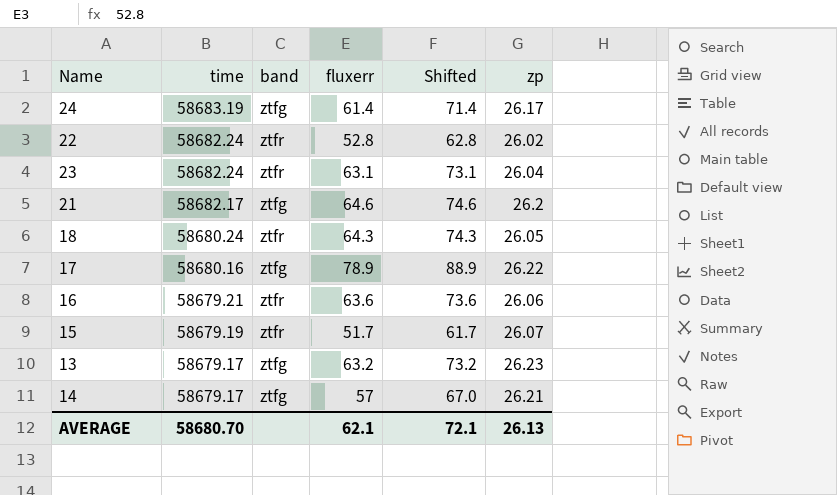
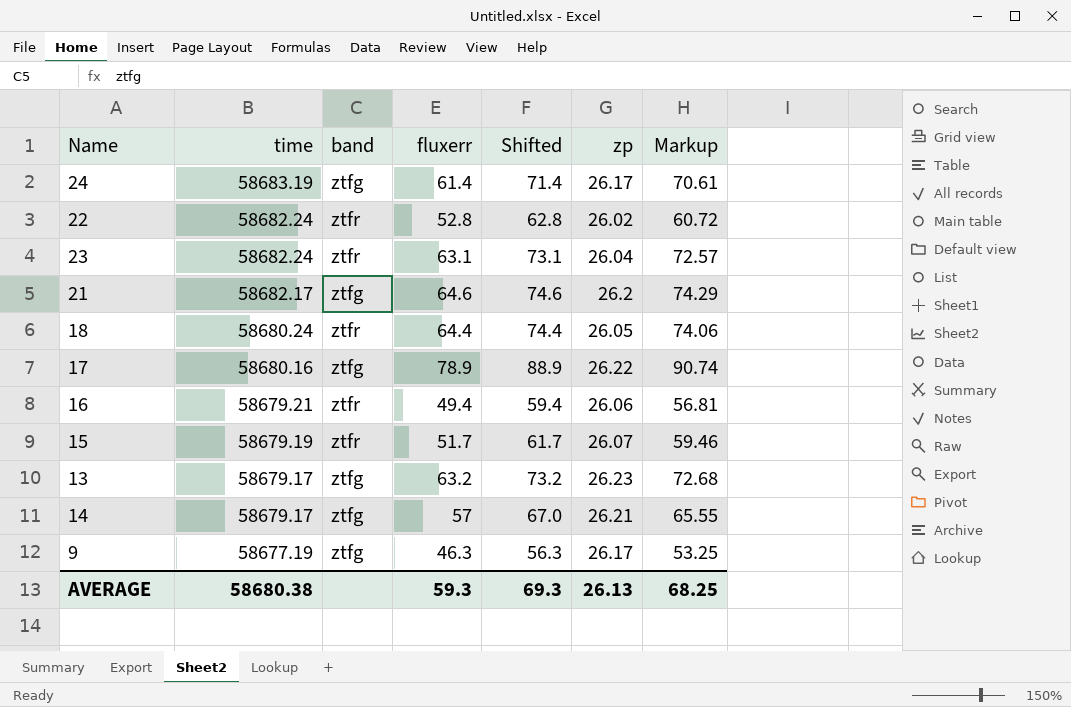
column Markup | formula: none -> [fluxerr] * 1.15
18 | fluxerr: 64.3 -> 64.4
18 | Shifted: 74.3 -> 74.4
16 | fluxerr: 63.6 -> 49.4
16 | Shifted: 73.6 -> 59.4
row 9: none -> 58677.19 | ztfg | 46.3 | 56.3 | 26.17 | 53.25
AVERAGE | time: 58680.70 -> 58680.38
AVERAGE | fluxerr: 62.1 -> 59.3
AVERAGE | Shifted: 72.1 -> 69.3

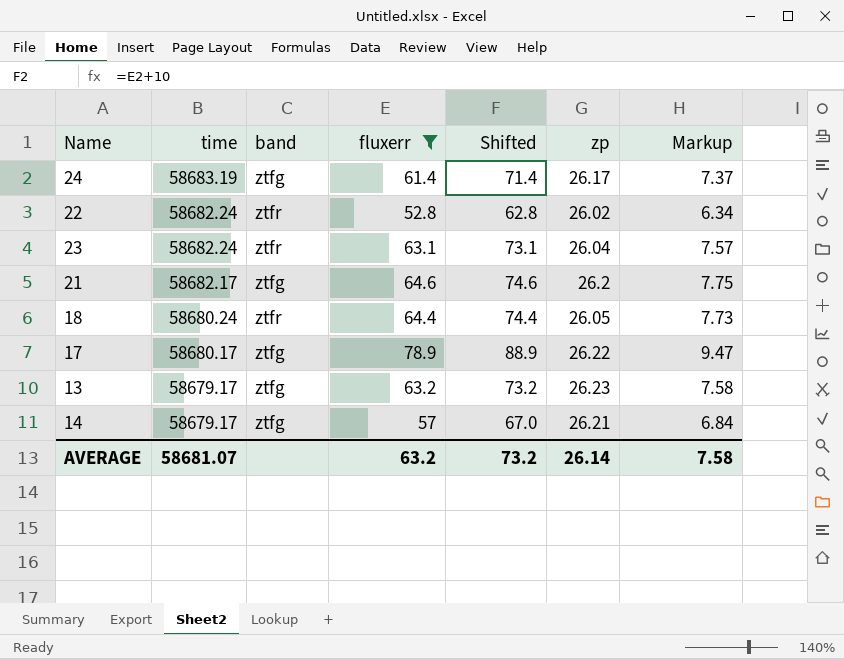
filter: none -> fluxerr >= 52.8
column Markup | formula: [fluxerr] * 1.15 -> [fluxerr] * 0.12
17 | time: 58680.16 -> 58680.17
AVERAGE | time: 58680.38 -> 58681.07
AVERAGE | fluxerr: 59.3 -> 63.2
AVERAGE | Shifted: 69.3 -> 73.2
AVERAGE | zp: 26.13 -> 26.14
AVERAGE | Markup: 68.25 -> 7.58

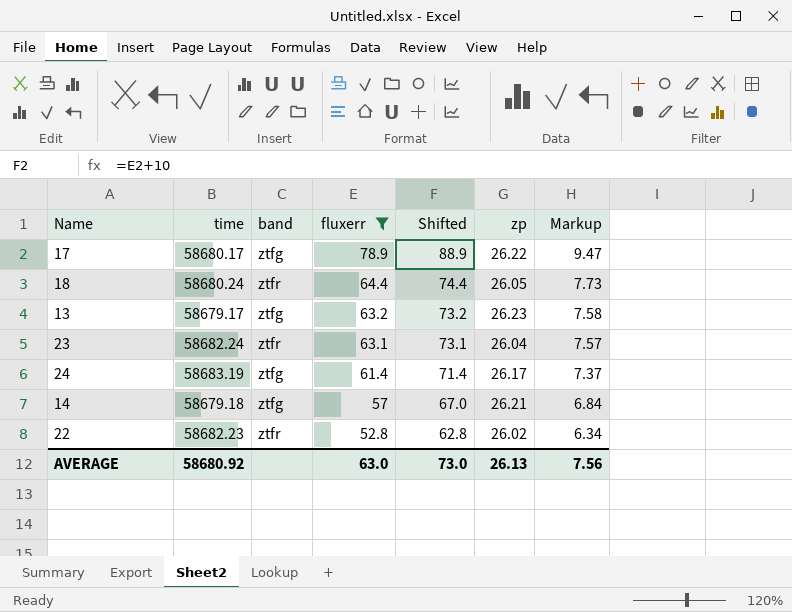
row order: time descending -> fluxerr descending
row 21: 58682.17 | ztfg | 64.6 | 74.6 | 26.2 | 7.75 -> none
14 | time: 58679.17 -> 58679.18
22 | time: 58682.24 -> 58682.23
AVERAGE | time: 58681.07 -> 58680.92
AVERAGE | fluxerr: 63.2 -> 63.0
AVERAGE | Shifted: 73.2 -> 73.0
AVERAGE | zp: 26.14 -> 26.13
AVERAGE | Markup: 7.58 -> 7.56

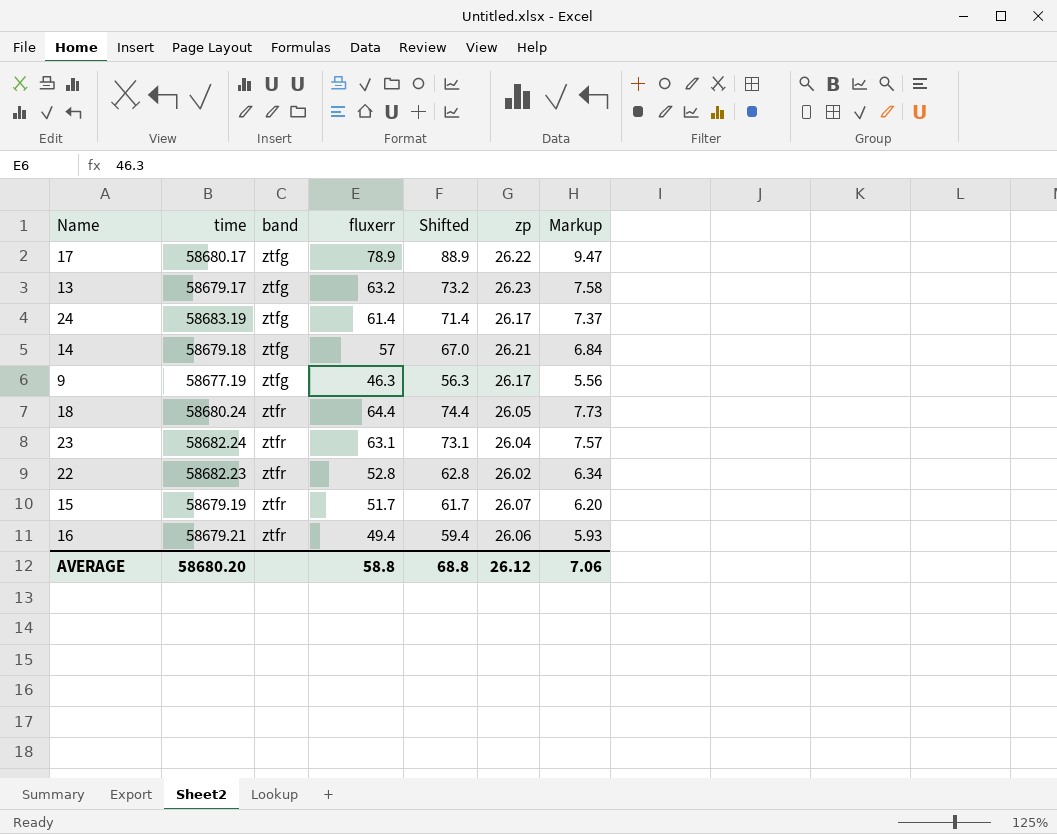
filter: fluxerr >= 52.8 -> none
row order: fluxerr descending -> band ascending
AVERAGE | time: 58680.92 -> 58680.20
AVERAGE | fluxerr: 63.0 -> 58.8
AVERAGE | Shifted: 73.0 -> 68.8
AVERAGE | zp: 26.13 -> 26.12
AVERAGE | Markup: 7.56 -> 7.06

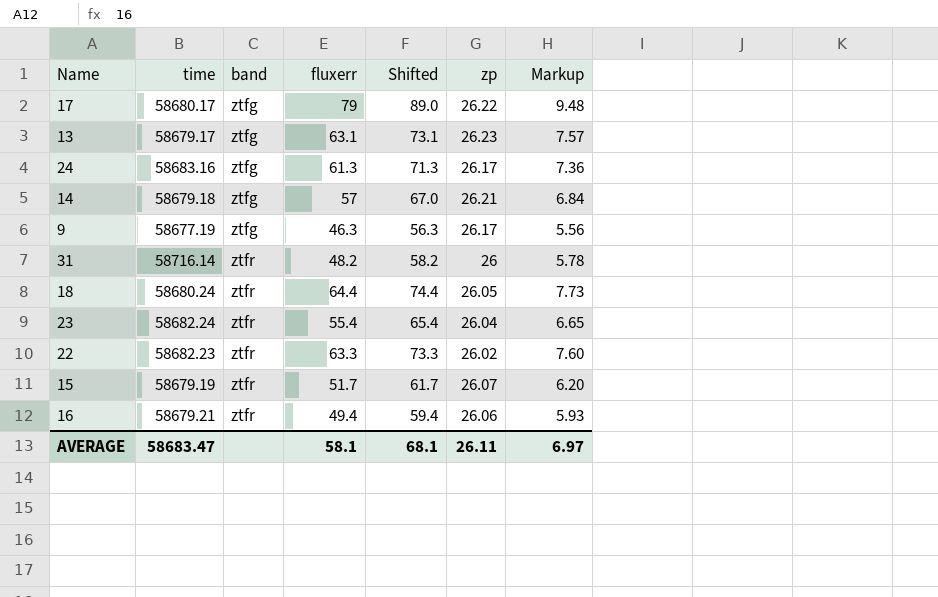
17 | fluxerr: 78.9 -> 79
17 | Shifted: 88.9 -> 89.0
17 | Markup: 9.47 -> 9.48
13 | fluxerr: 63.2 -> 63.1
13 | Shifted: 73.2 -> 73.1
13 | Markup: 7.58 -> 7.57
24 | time: 58683.19 -> 58683.16
24 | fluxerr: 61.4 -> 61.3
24 | Shifted: 71.4 -> 71.3
24 | Markup: 7.37 -> 7.36
row 31: none -> 58716.14 | ztfr | 48.2 | 58.2 | 26 | 5.78
23 | fluxerr: 63.1 -> 55.4
23 | Shifted: 73.1 -> 65.4
23 | Markup: 7.57 -> 6.65
22 | fluxerr: 52.8 -> 63.3
22 | Shifted: 62.8 -> 73.3
22 | Markup: 6.34 -> 7.60
AVERAGE | time: 58680.20 -> 58683.47
AVERAGE | fluxerr: 58.8 -> 58.1
AVERAGE | Shifted: 68.8 -> 68.1
AVERAGE | zp: 26.12 -> 26.11
AVERAGE | Markup: 7.06 -> 6.97

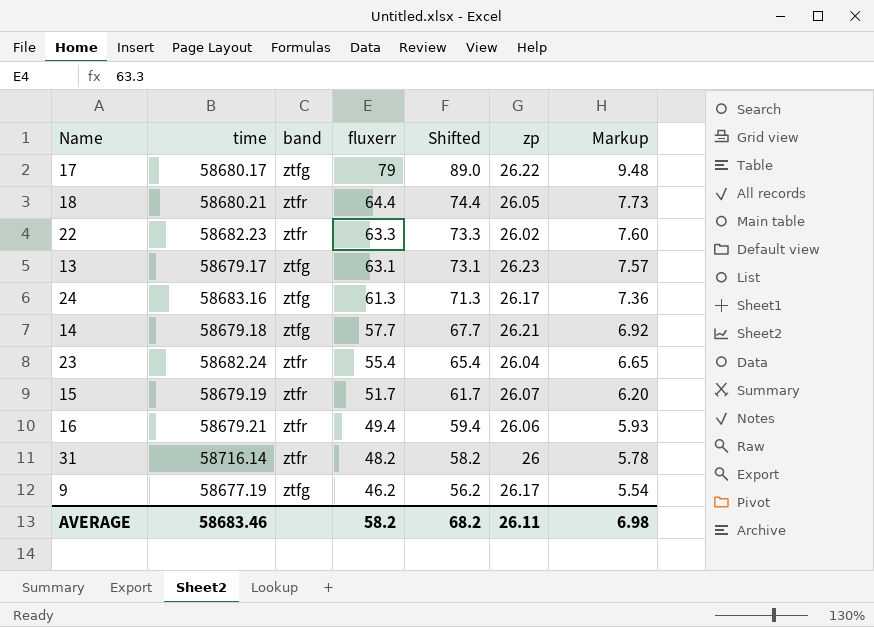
row order: band ascending -> fluxerr descending
18 | time: 58680.24 -> 58680.21
14 | fluxerr: 57 -> 57.7
14 | Shifted: 67.0 -> 67.7
14 | Markup: 6.84 -> 6.92
9 | fluxerr: 46.3 -> 46.2
9 | Shifted: 56.3 -> 56.2
9 | Markup: 5.56 -> 5.54
AVERAGE | time: 58683.47 -> 58683.46
AVERAGE | fluxerr: 58.1 -> 58.2
AVERAGE | Shifted: 68.1 -> 68.2
AVERAGE | Markup: 6.97 -> 6.98

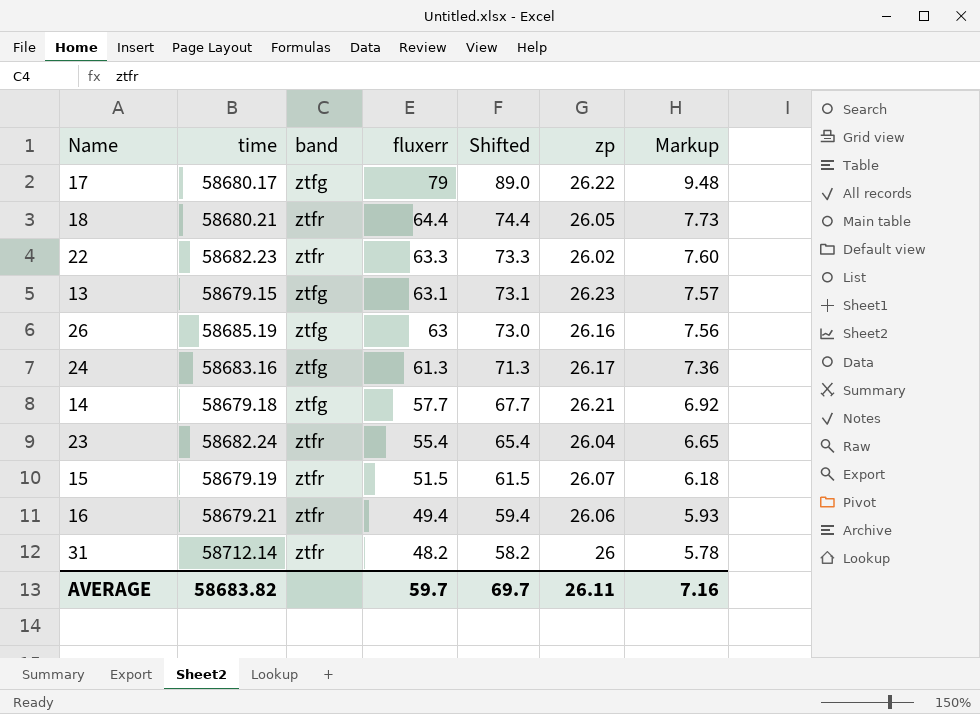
row 9: 58677.19 | ztfg | 46.2 | 56.2 | 26.17 | 5.54 -> none
13 | time: 58679.17 -> 58679.15
row 26: none -> 58685.19 | ztfg | 63 | 73.0 | 26.16 | 7.56
15 | fluxerr: 51.7 -> 51.5
15 | Shifted: 61.7 -> 61.5
15 | Markup: 6.20 -> 6.18
31 | time: 58716.14 -> 58712.14
AVERAGE | time: 58683.46 -> 58683.82
AVERAGE | fluxerr: 58.2 -> 59.7
AVERAGE | Shifted: 68.2 -> 69.7
AVERAGE | Markup: 6.98 -> 7.16

